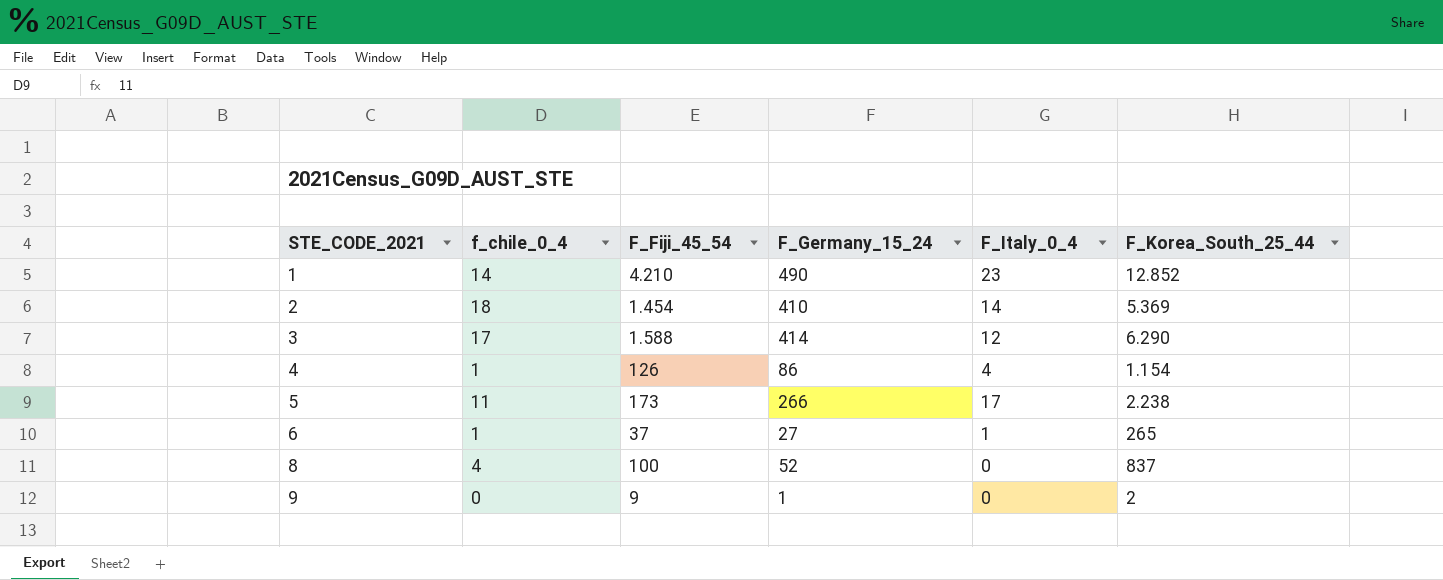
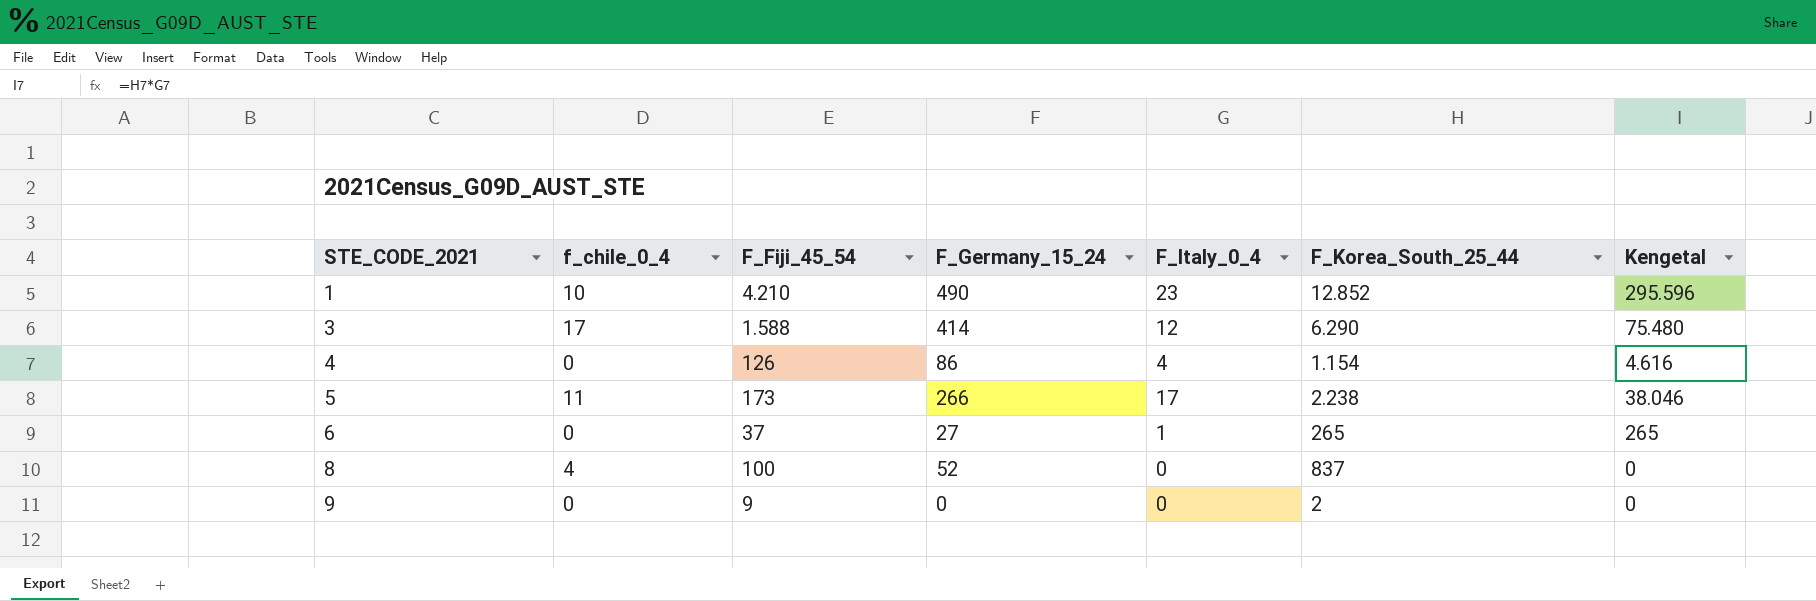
column Kengetal | formula: none -> [F_Italy_0_4] * [F_Korea_South_25_44]
row 2: 18 | 1.454 | 410 | 14 | 5.369 -> none
1 | f_chile_0_4: 14 -> 10
4 | f_chile_0_4: 1 -> 0
6 | f_chile_0_4: 1 -> 0
9 | F_Germany_15_24: 1 -> 0

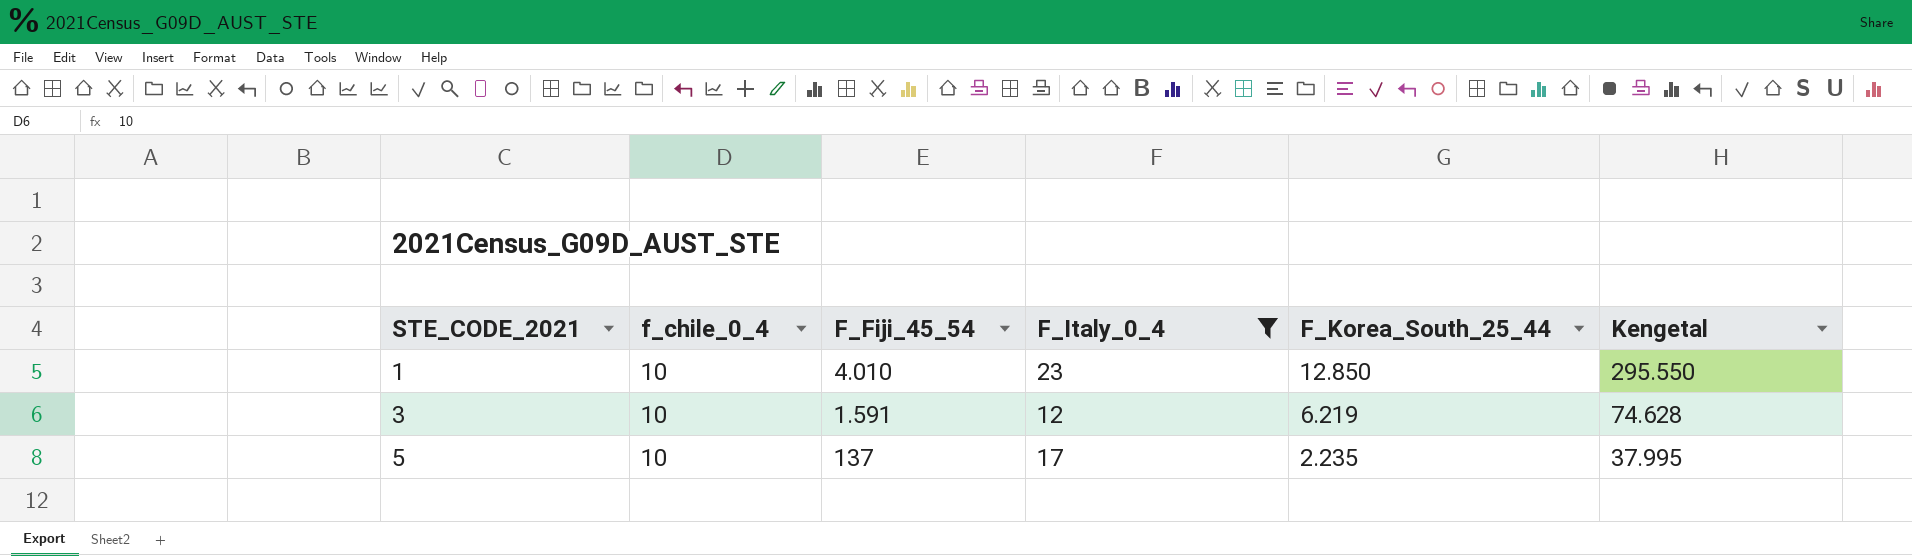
filter: none -> F_Italy_0_4 >= 12
column F_Germany_15_24 | position: 4 -> none
1 | F_Fiji_45_54: 4.210 -> 4.010
1 | F_Korea_South_25_44: 12.852 -> 12.850
1 | Kengetal: 295.596 -> 295.550
3 | f_chile_0_4: 17 -> 10
3 | F_Fiji_45_54: 1.588 -> 1.591
3 | F_Korea_South_25_44: 6.290 -> 6.219
3 | Kengetal: 75.480 -> 74.628
5 | f_chile_0_4: 11 -> 10
5 | F_Fiji_45_54: 173 -> 137
5 | F_Korea_South_25_44: 2.238 -> 2.235
5 | Kengetal: 38.046 -> 37.995

